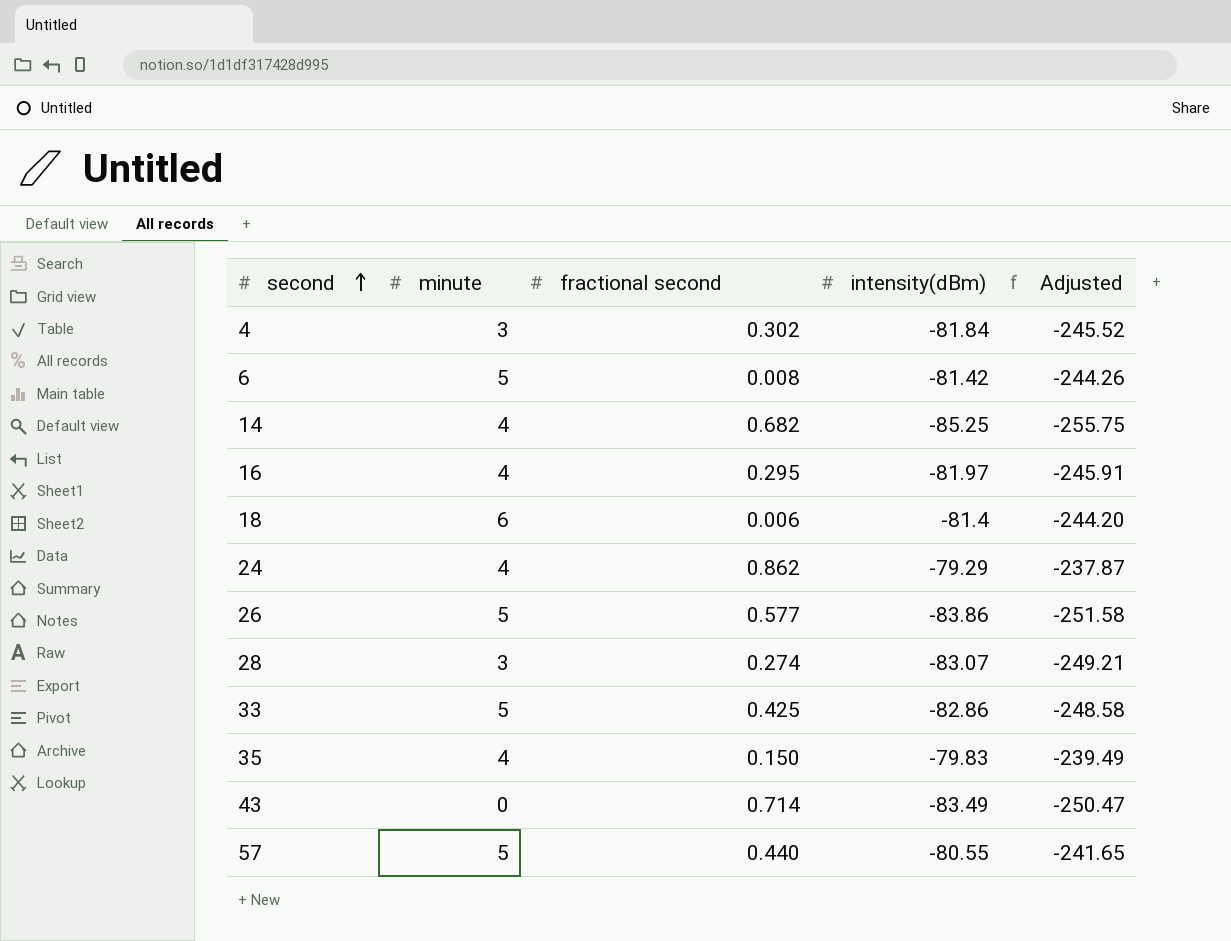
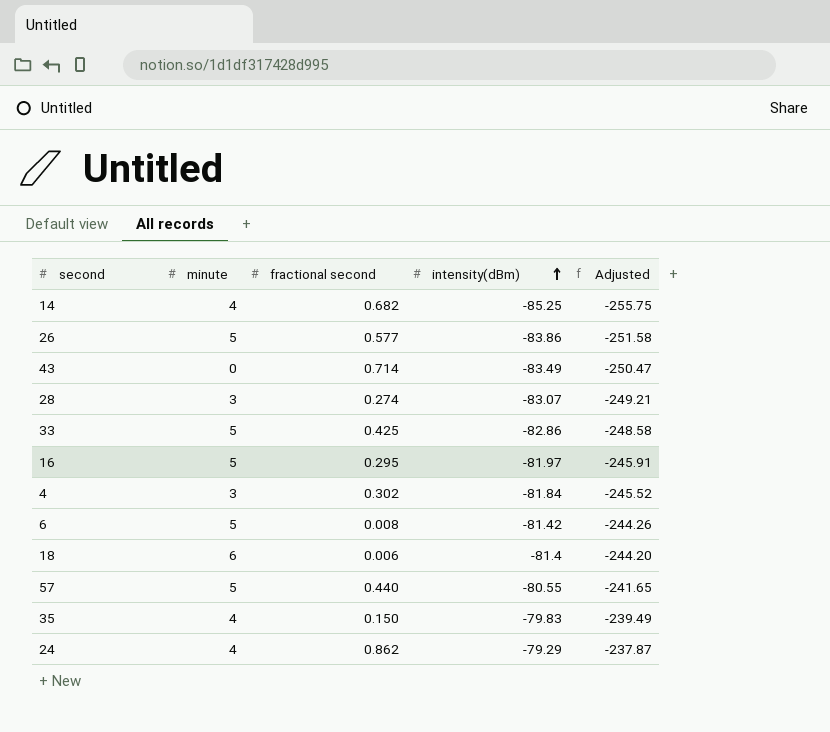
row order: second ascending -> intensity(dBm) ascending
16 | minute: 4 -> 5

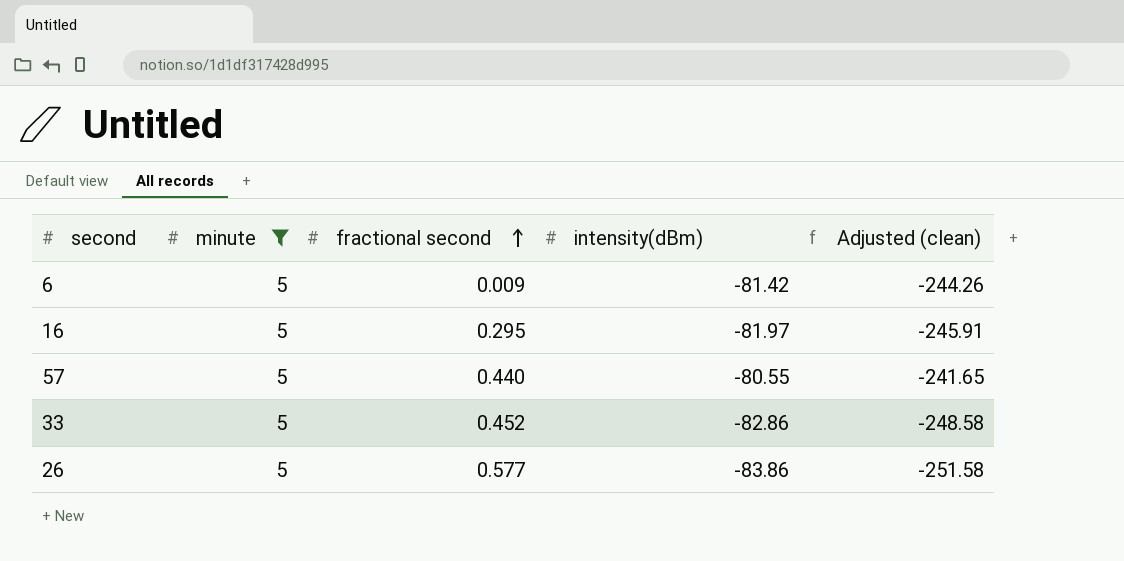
filter: none -> minute = 5
row order: intensity(dBm) ascending -> fractional second ascending
column name: Adjusted -> Adjusted (clean)
6 | fractional second: 0.008 -> 0.009
33 | fractional second: 0.425 -> 0.452

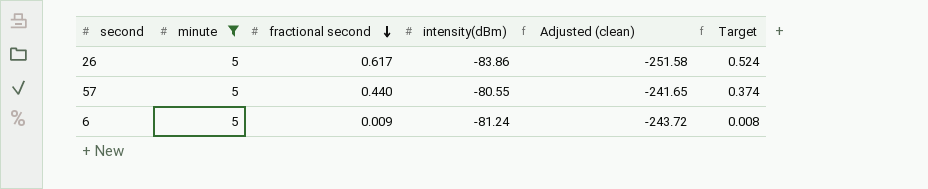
row order: fractional second ascending -> fractional second descending
column Target | formula: none -> [fractional second] * 0.85
row 16: 5 | 0.295 | -81.97 | -245.91 -> none
row 33: 5 | 0.452 | -82.86 | -248.58 -> none
26 | fractional second: 0.577 -> 0.617
6 | intensity(dBm): -81.42 -> -81.24
6 | Adjusted (clean): -244.26 -> -243.72

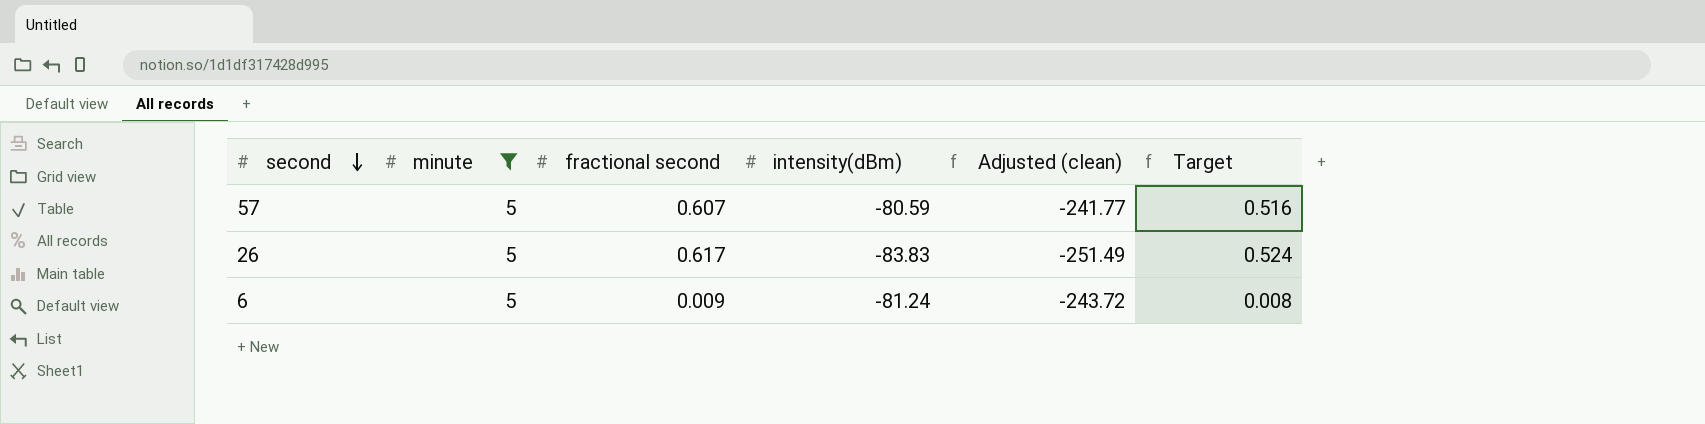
row order: fractional second descending -> second descending
57 | fractional second: 0.440 -> 0.607
57 | intensity(dBm): -80.55 -> -80.59
57 | Adjusted (clean): -241.65 -> -241.77
57 | Target: 0.374 -> 0.516
26 | intensity(dBm): -83.86 -> -83.83
26 | Adjusted (clean): -251.58 -> -251.49

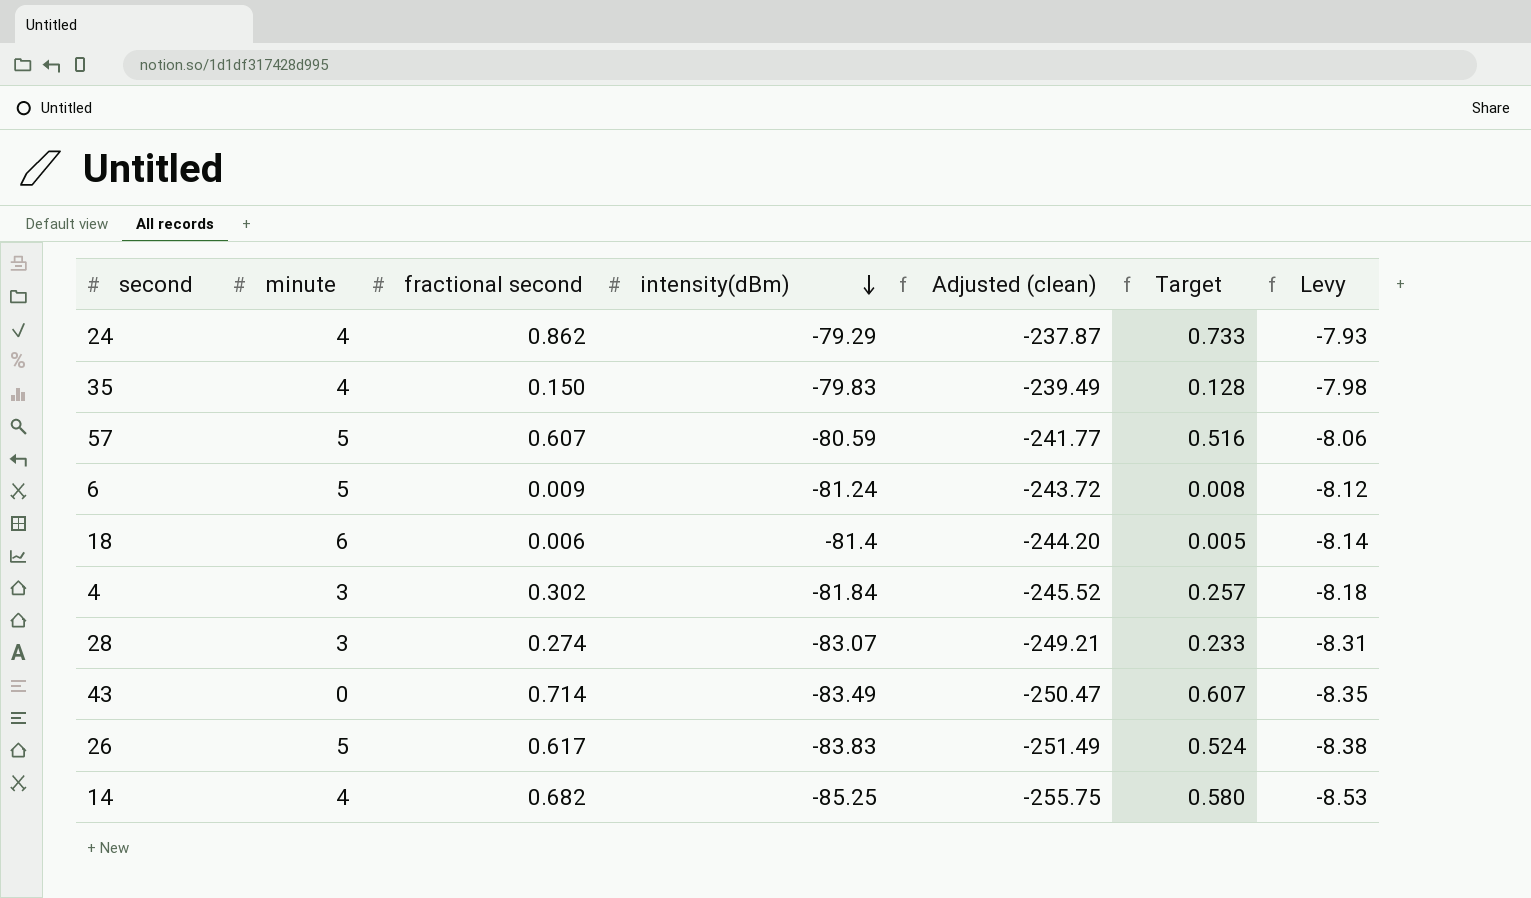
filter: minute = 5 -> none
row order: second descending -> intensity(dBm) descending
column Levy | formula: none -> [intensity(dBm)] * 0.1

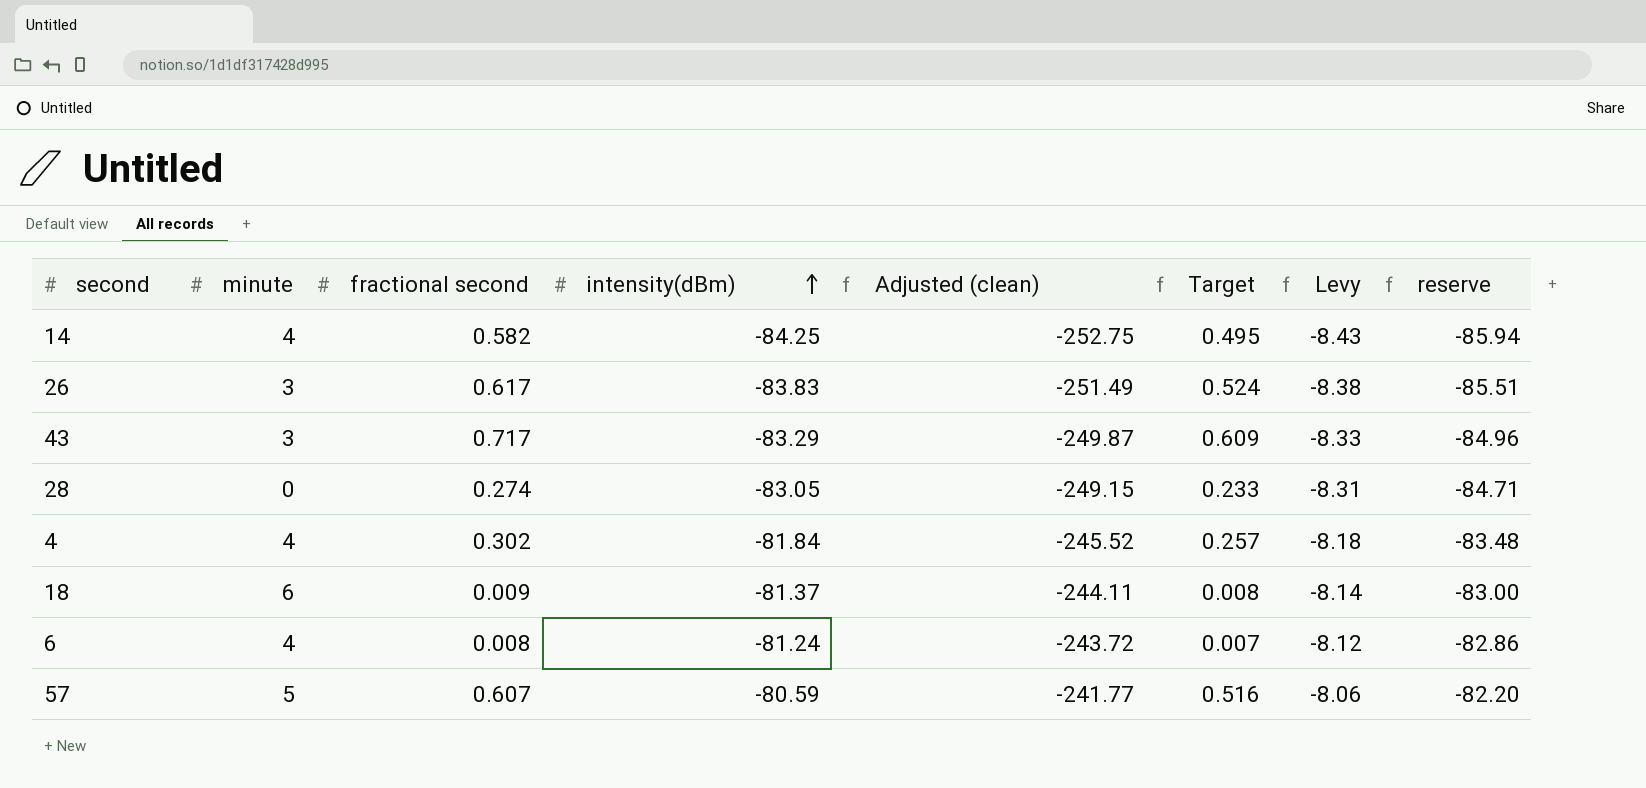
row order: intensity(dBm) descending -> intensity(dBm) ascending
column reserve | formula: none -> [intensity(dBm)] * 1.02
row 24: 4 | 0.862 | -79.29 | -237.87 | 0.733 | -7.93 -> none
row 35: 4 | 0.150 | -79.83 | -239.49 | 0.128 | -7.98 -> none
14 | fractional second: 0.682 -> 0.582
14 | intensity(dBm): -85.25 -> -84.25
14 | Adjusted (clean): -255.75 -> -252.75
14 | Target: 0.580 -> 0.495
14 | Levy: -8.53 -> -8.43
26 | minute: 5 -> 3
43 | minute: 0 -> 3
43 | fractional second: 0.714 -> 0.717
43 | intensity(dBm): -83.49 -> -83.29
43 | Adjusted (clean): -250.47 -> -249.87
43 | Target: 0.607 -> 0.609
43 | Levy: -8.35 -> -8.33
28 | minute: 3 -> 0
28 | intensity(dBm): -83.07 -> -83.05
28 | Adjusted (clean): -249.21 -> -249.15
4 | minute: 3 -> 4
18 | fractional second: 0.006 -> 0.009
18 | intensity(dBm): -81.4 -> -81.37
18 | Adjusted (clean): -244.20 -> -244.11
18 | Target: 0.005 -> 0.008
6 | minute: 5 -> 4
6 | fractional second: 0.009 -> 0.008
6 | Target: 0.008 -> 0.007

